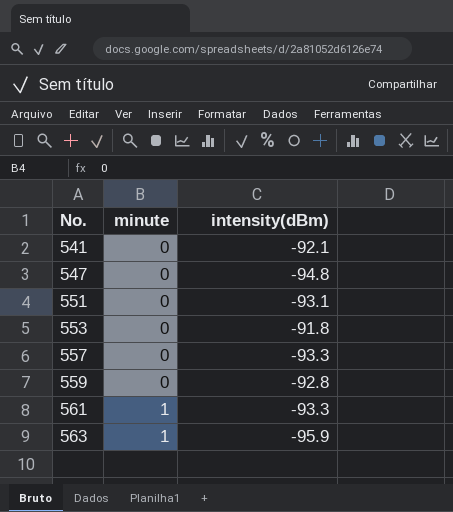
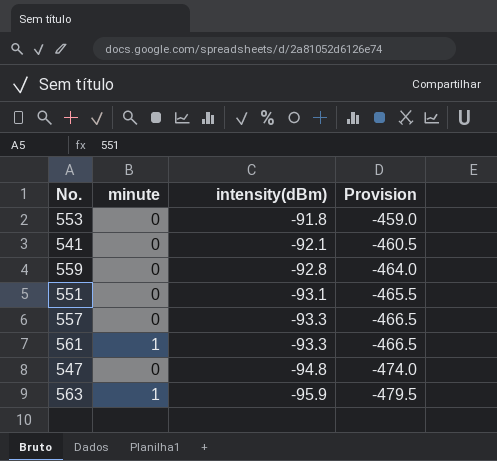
row order: No. ascending -> intensity(dBm) descending
column Provision | formula: none -> [intensity(dBm)] * 5

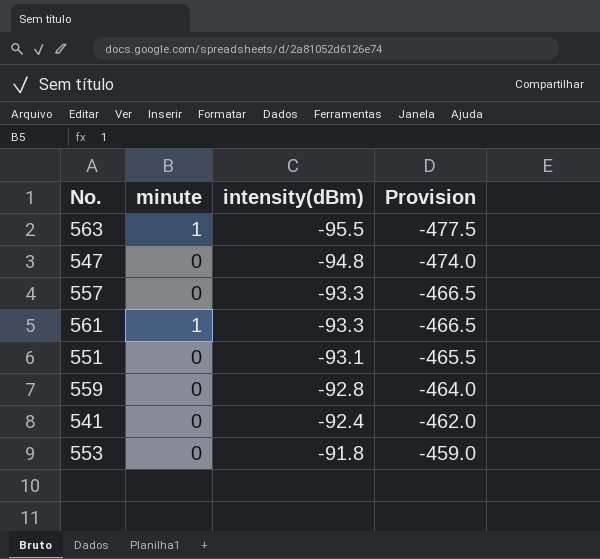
row order: intensity(dBm) descending -> intensity(dBm) ascending
563 | intensity(dBm): -95.9 -> -95.5
563 | Provision: -479.5 -> -477.5
541 | intensity(dBm): -92.1 -> -92.4
541 | Provision: -460.5 -> -462.0

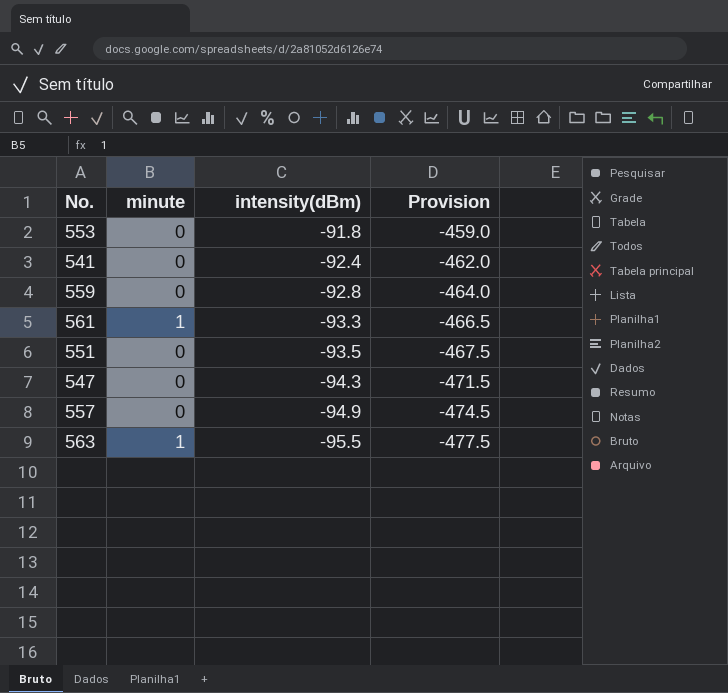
row order: intensity(dBm) ascending -> intensity(dBm) descending
551 | intensity(dBm): -93.1 -> -93.5
551 | Provision: -465.5 -> -467.5
547 | intensity(dBm): -94.8 -> -94.3
547 | Provision: -474.0 -> -471.5
557 | intensity(dBm): -93.3 -> -94.9
557 | Provision: -466.5 -> -474.5

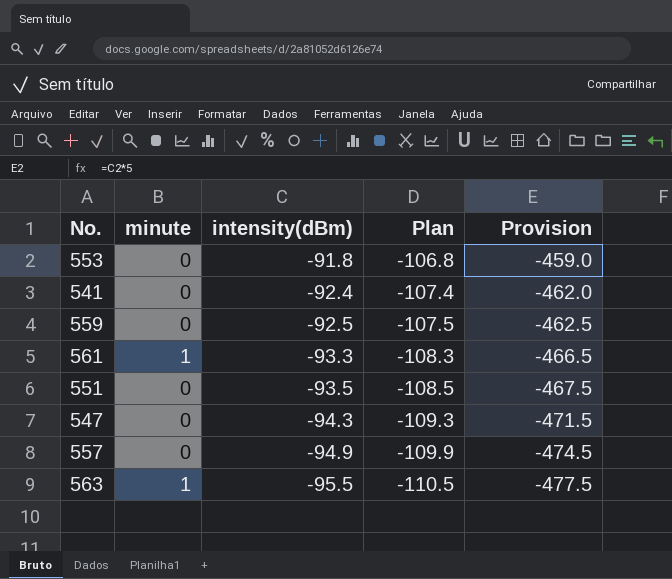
column Plan | formula: none -> [intensity(dBm)] - 15
559 | intensity(dBm): -92.8 -> -92.5
559 | Provision: -464.0 -> -462.5

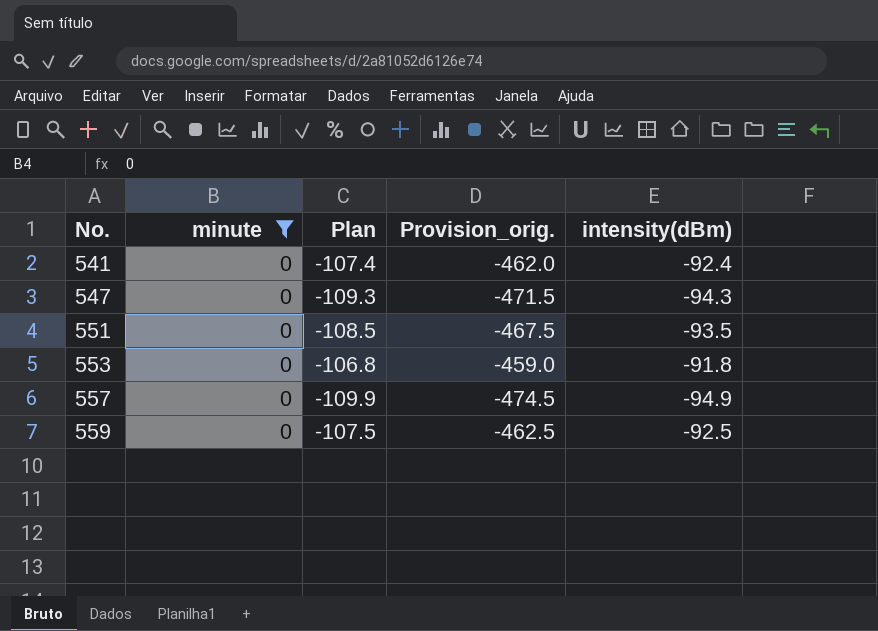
filter: none -> minute = 0
row order: intensity(dBm) descending -> No. ascending
column name: Provision -> Provision_orig.
column intensity(dBm) | position: 3 -> 5

